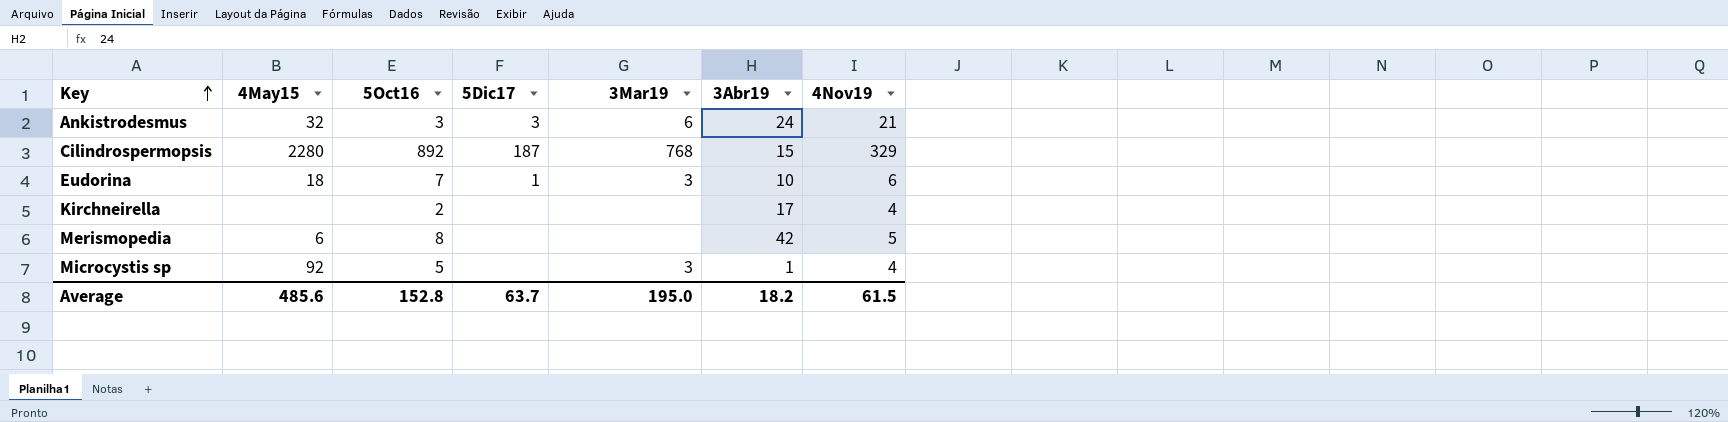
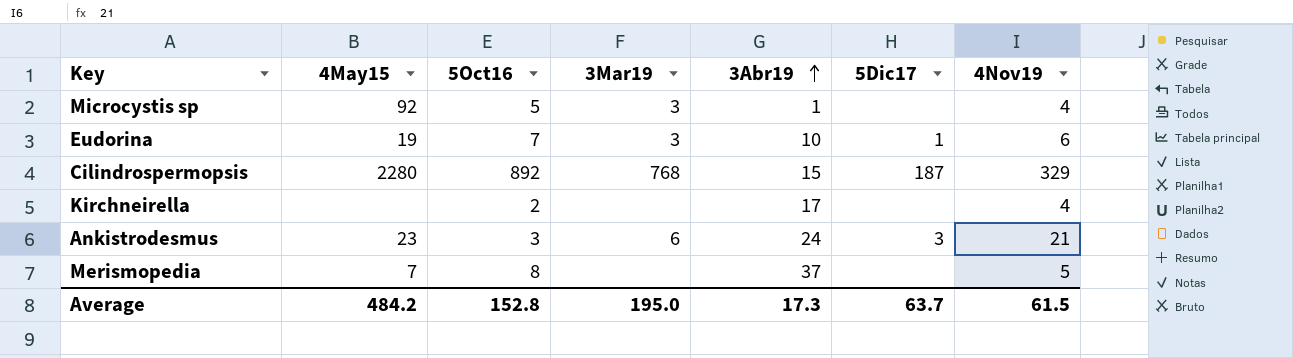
row order: Key ascending -> 3Abr19 ascending
column 5Dic17 | position: 4 -> 6
Eudorina | 4May15: 18 -> 19
Ankistrodesmus | 4May15: 32 -> 23
Merismopedia | 4May15: 6 -> 7
Merismopedia | 3Abr19: 42 -> 37
Average | 4May15: 485.6 -> 484.2
Average | 3Abr19: 18.2 -> 17.3

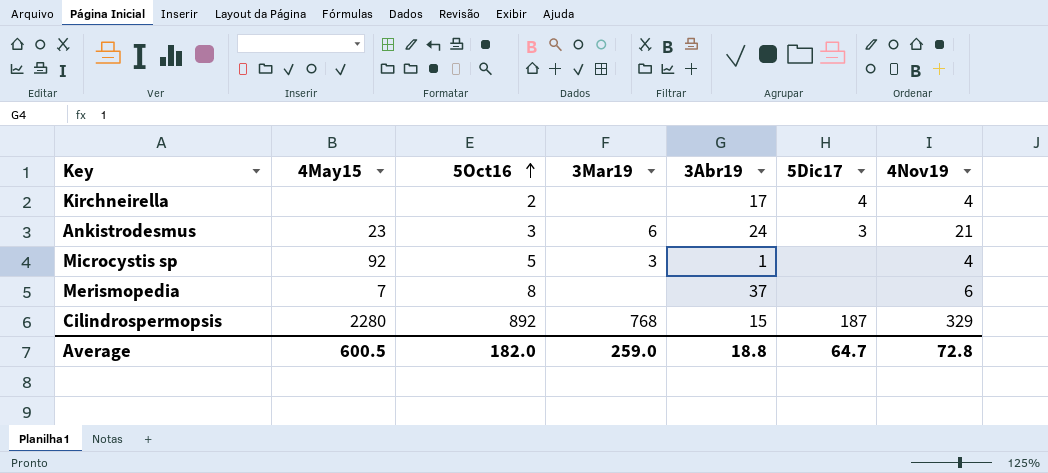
row order: 3Abr19 ascending -> 5Oct16 ascending
row Eudorina: 19 | 7 | 3 | 10 | 1 | 6 -> none
Kirchneirella | 5Dic17: none -> 4
Merismopedia | 4Nov19: 5 -> 6
Average | 4May15: 484.2 -> 600.5
Average | 5Oct16: 152.8 -> 182.0
Average | 3Mar19: 195.0 -> 259.0
Average | 3Abr19: 17.3 -> 18.8
Average | 5Dic17: 63.7 -> 64.7
Average | 4Nov19: 61.5 -> 72.8

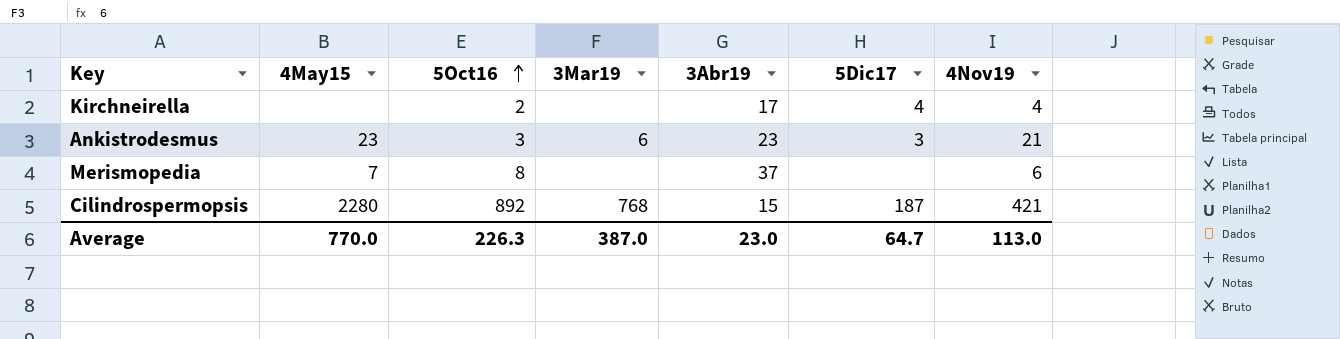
row Microcystis sp: 92 | 5 | 3 | 1 | none | 4 -> none
Ankistrodesmus | 3Abr19: 24 -> 23
Cilindrospermopsis | 4Nov19: 329 -> 421
Average | 4May15: 600.5 -> 770.0
Average | 5Oct16: 182.0 -> 226.3
Average | 3Mar19: 259.0 -> 387.0
Average | 3Abr19: 18.8 -> 23.0
Average | 4Nov19: 72.8 -> 113.0

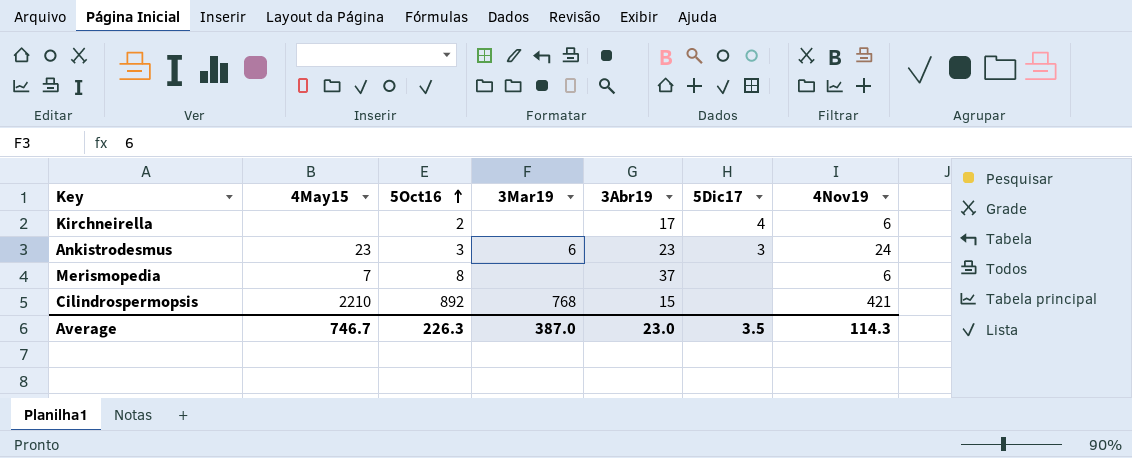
Kirchneirella | 4Nov19: 4 -> 6
Ankistrodesmus | 4Nov19: 21 -> 24
Cilindrospermopsis | 4May15: 2280 -> 2210
Cilindrospermopsis | 5Dic17: 187 -> none
Average | 4May15: 770.0 -> 746.7
Average | 5Dic17: 64.7 -> 3.5
Average | 4Nov19: 113.0 -> 114.3

